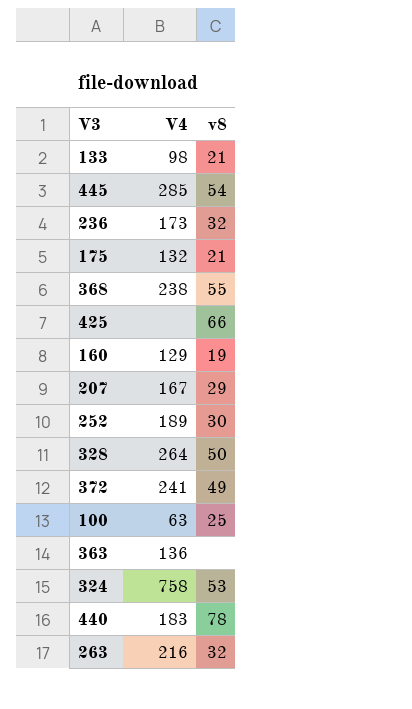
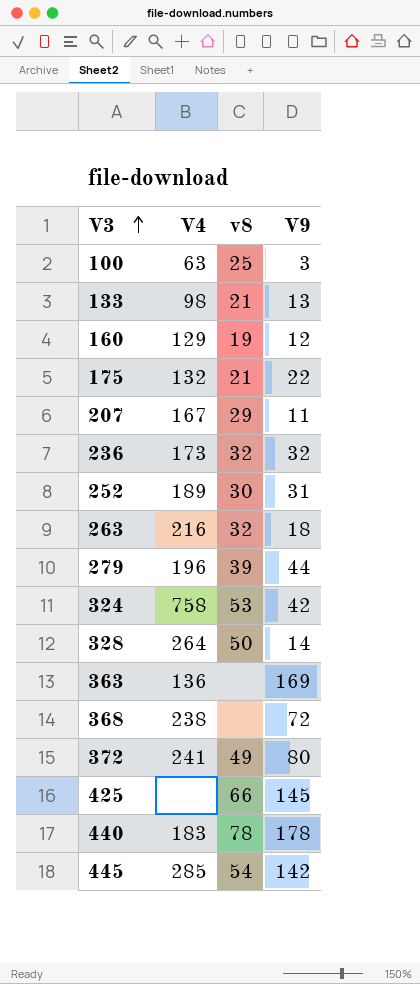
row order: none -> V3 ascending
column V9 | position: none -> 4
row 279: none -> 196 | 39 | 44
368 | v8: 55 -> none

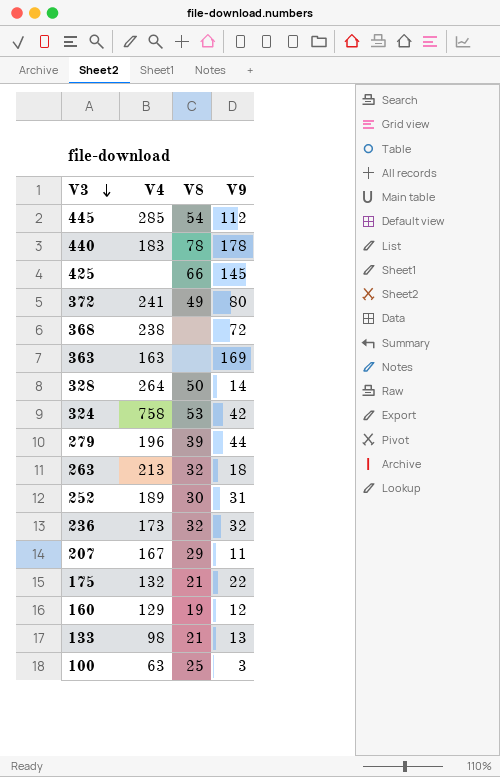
row order: V3 ascending -> V3 descending
column name: v8 -> V8
445 | V9: 142 -> 112
363 | V4: 136 -> 163
263 | V4: 216 -> 213

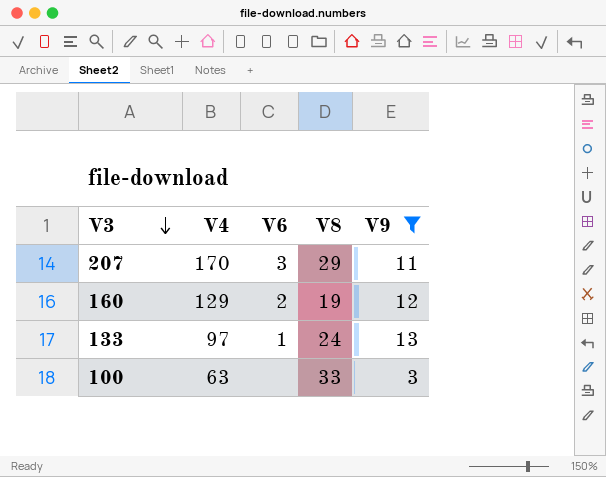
filter: none -> V9 <= 13
column V6 | position: none -> 3
207 | V4: 167 -> 170
133 | V4: 98 -> 97
133 | V8: 21 -> 24
100 | V8: 25 -> 33

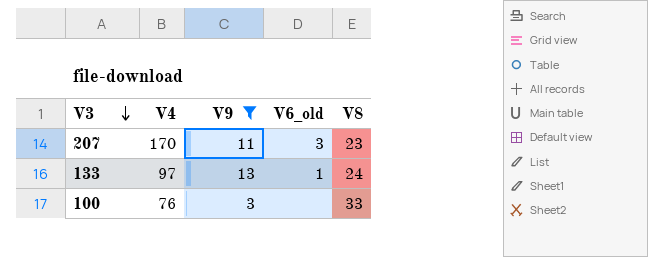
column V9 | position: 5 -> 3
column name: V6 -> V6_old
row 160: 129 | 2 | 19 | 12 -> none
207 | V8: 29 -> 23
100 | V4: 63 -> 76

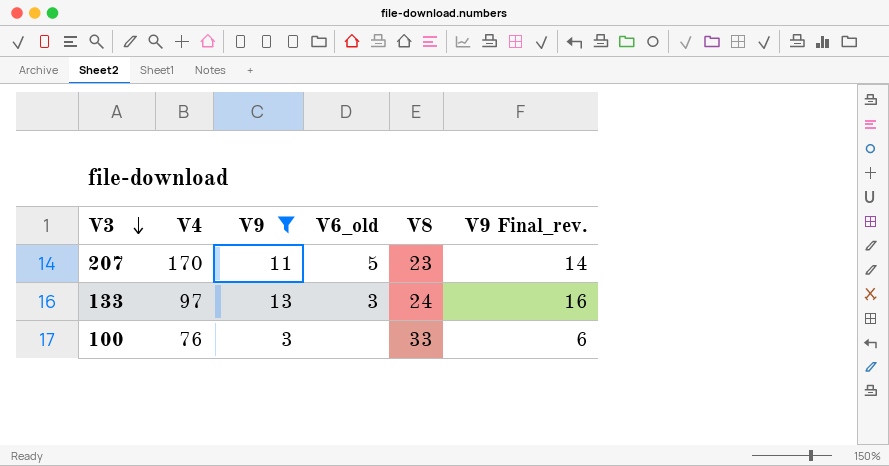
column V9 Final_rev. | formula: none -> [V9] + 3
207 | V6_old: 3 -> 5
133 | V6_old: 1 -> 3

